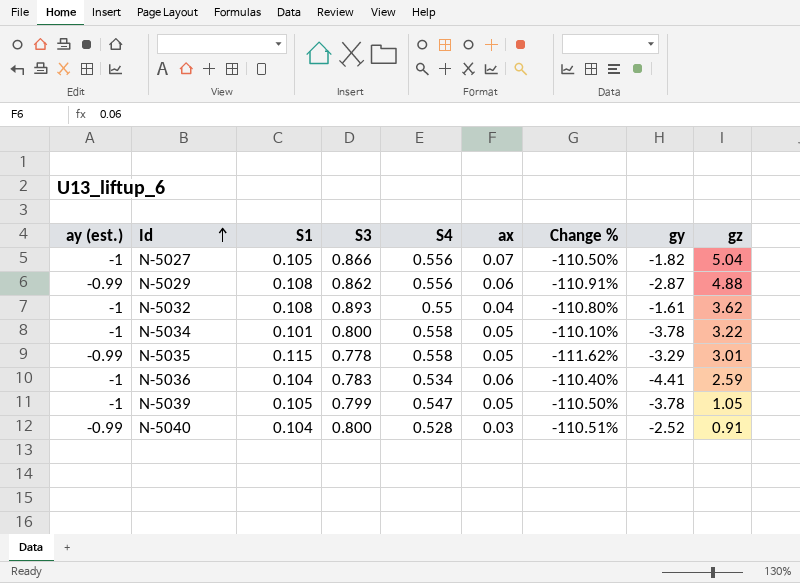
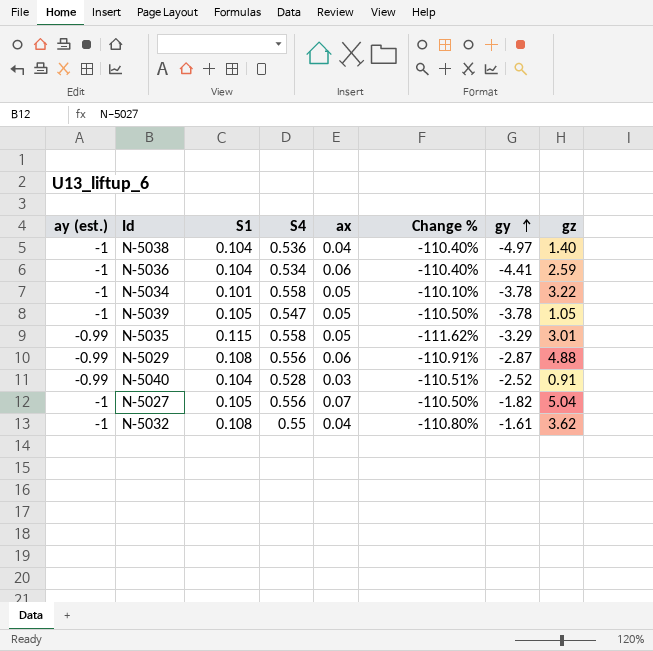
row order: Id ascending -> gy ascending
column S3 | position: 4 -> none
row N-5038: none -> -1 | 0.104 | 0.536 | 0.04 | -110.40% | -4.97 | 1.40

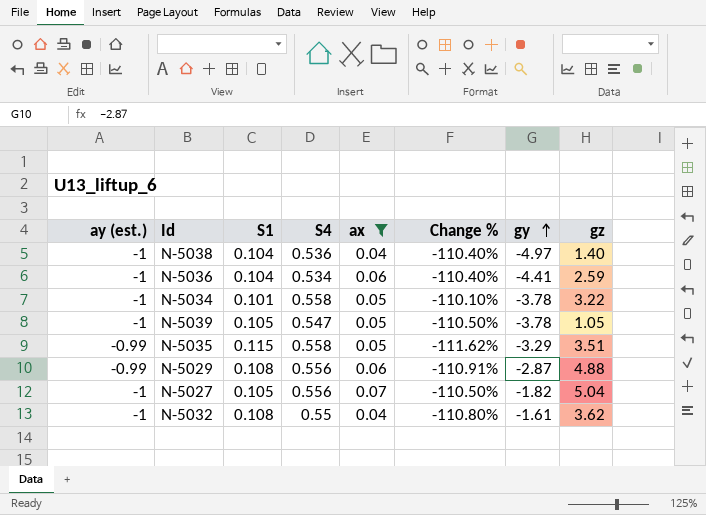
filter: none -> ax != 0.03
N-5035 | gz: 3.01 -> 3.51

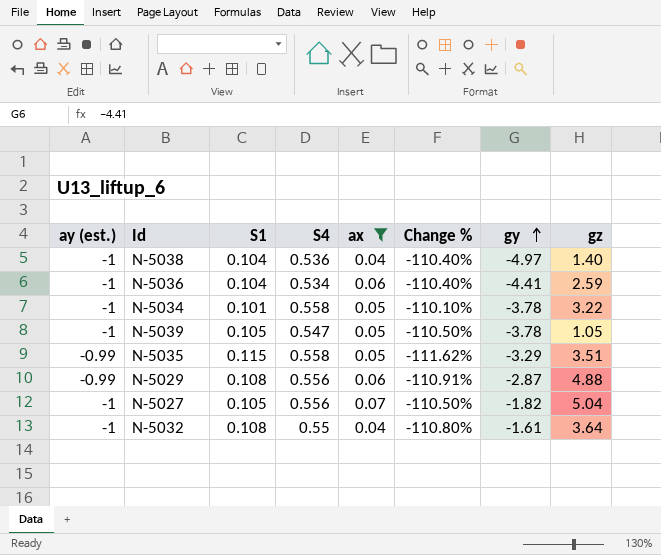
N-5032 | gz: 3.62 -> 3.64

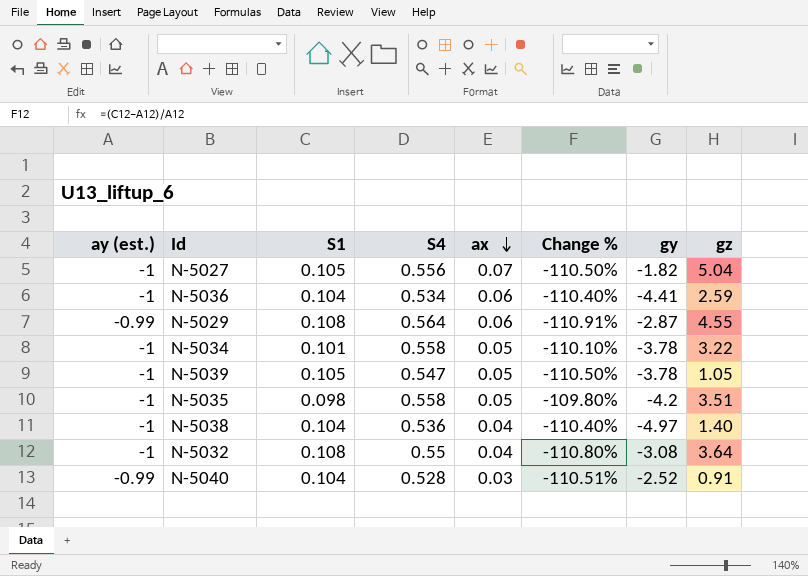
filter: ax != 0.03 -> none
row order: gy ascending -> ax descending
N-5029 | S4: 0.556 -> 0.564
N-5029 | gz: 4.88 -> 4.55
N-5035 | ay (est.): -0.99 -> -1
N-5035 | S1: 0.115 -> 0.098
N-5035 | Change %: -111.62% -> -109.80%
N-5035 | gy: -3.29 -> -4.2
N-5032 | gy: -1.61 -> -3.08

